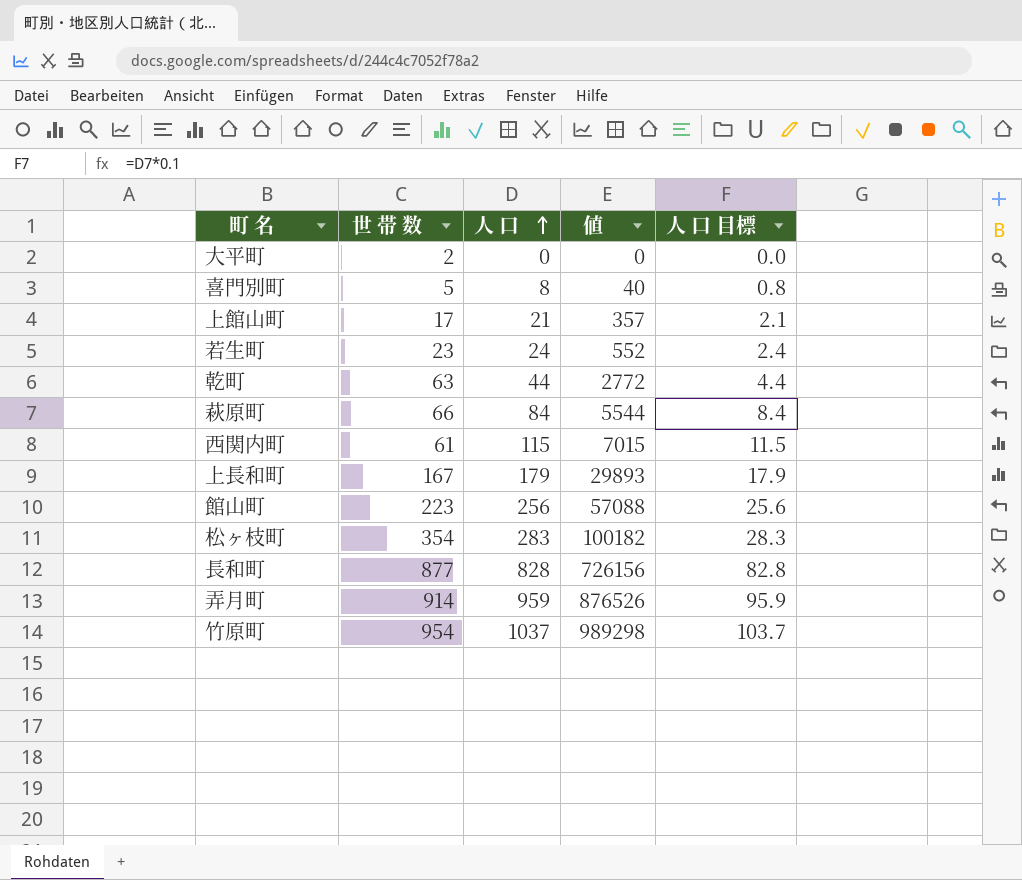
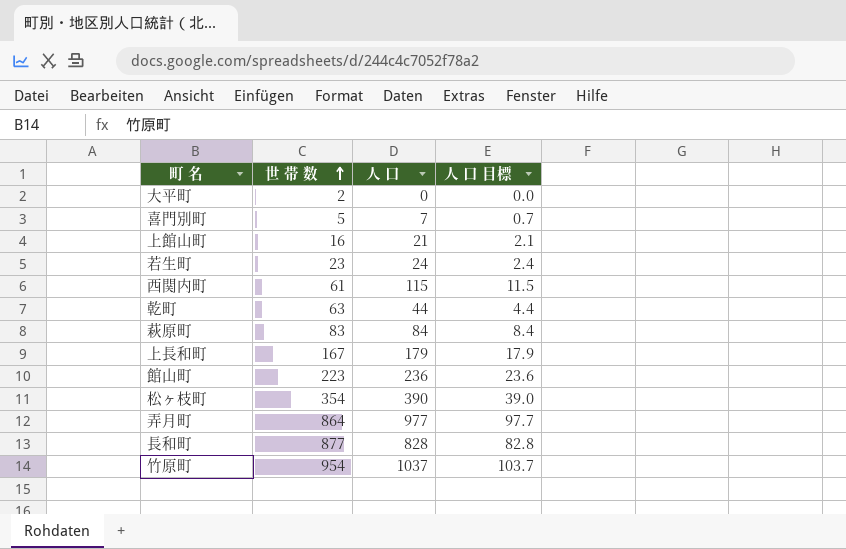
row order: 人 口 ascending -> 世 帯 数 ascending
column 値 | formula: [世 帯 数] * [人 口] -> none
喜門別町 | 人 口: 8 -> 7
喜門別町 | 人 口 目標: 0.8 -> 0.7
上館山町 | 世 帯 数: 17 -> 16
萩原町 | 世 帯 数: 66 -> 83
館山町 | 人 口: 256 -> 236
館山町 | 人 口 目標: 25.6 -> 23.6
松ヶ枝町 | 人 口: 283 -> 390
松ヶ枝町 | 人 口 目標: 28.3 -> 39.0
弄月町 | 世 帯 数: 914 -> 864
弄月町 | 人 口: 959 -> 977
弄月町 | 人 口 目標: 95.9 -> 97.7

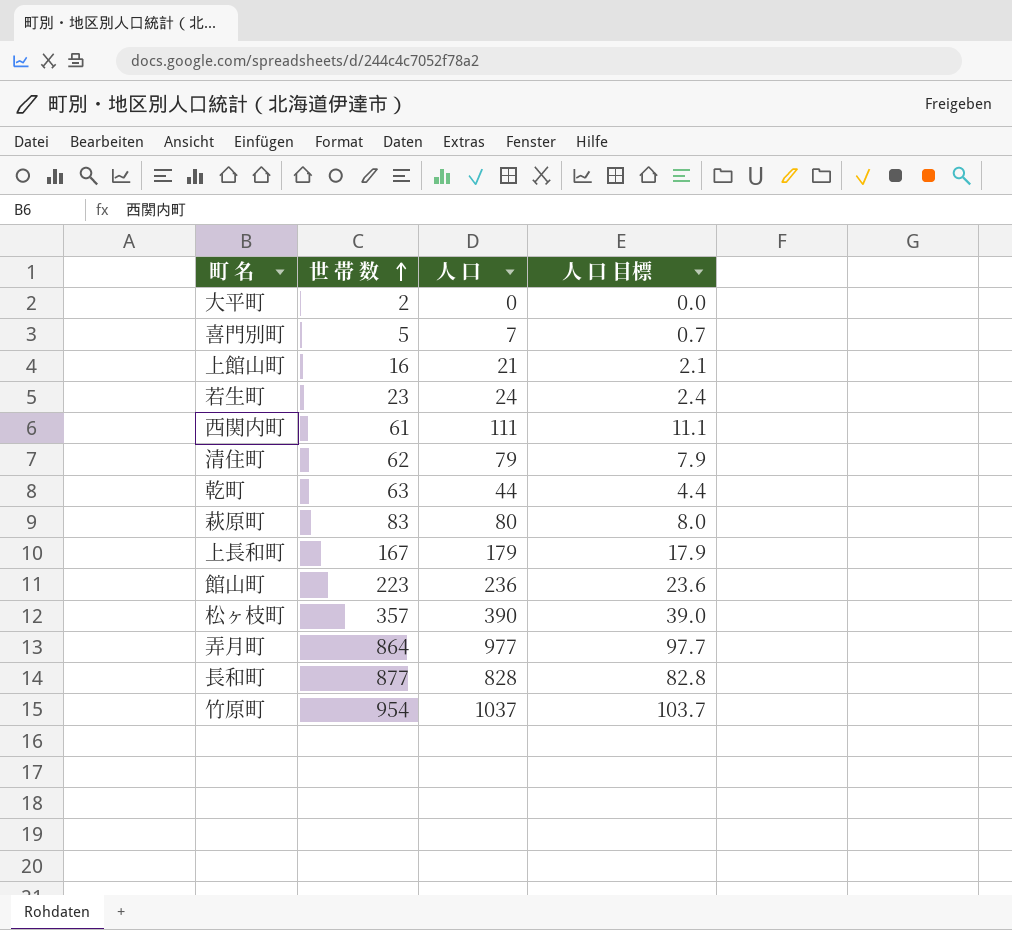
西関内町 | 人 口: 115 -> 111
西関内町 | 人 口 目標: 11.5 -> 11.1
row 清住町: none -> 62 | 79 | 7.9
萩原町 | 人 口: 84 -> 80
萩原町 | 人 口 目標: 8.4 -> 8.0
松ヶ枝町 | 世 帯 数: 354 -> 357

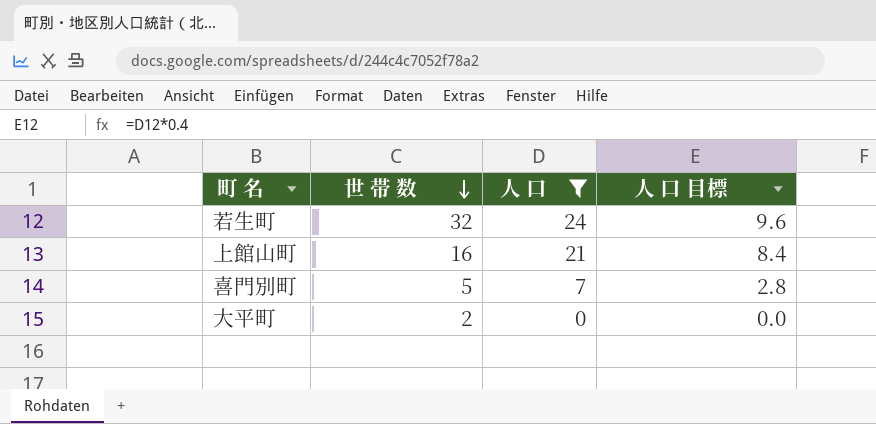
filter: none -> 人 口 <= 24
row order: 世 帯 数 ascending -> 世 帯 数 descending
column 人 口 目標 | formula: [人 口] * 0.1 -> [人 口] * 0.4
若生町 | 世 帯 数: 23 -> 32

